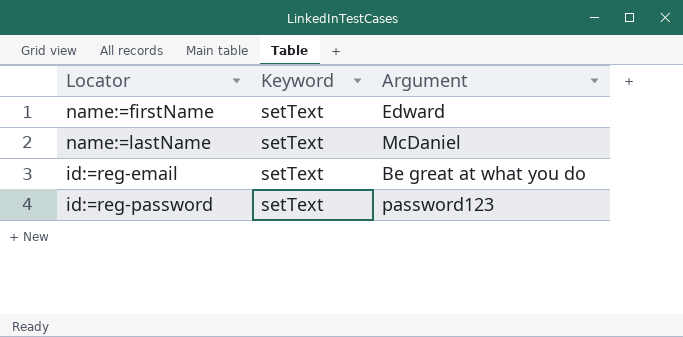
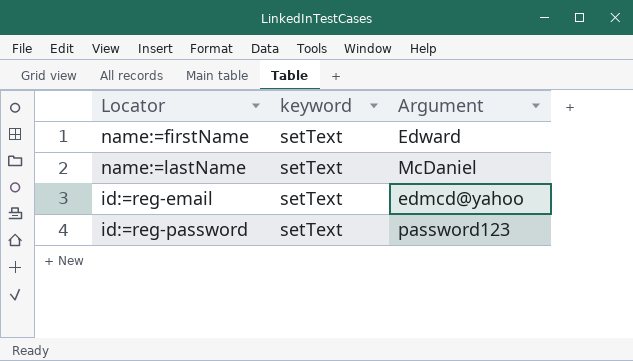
column name: Keyword -> keyword
id:=reg-email | Argument: Be great at what you do -> edmcd@yahoo

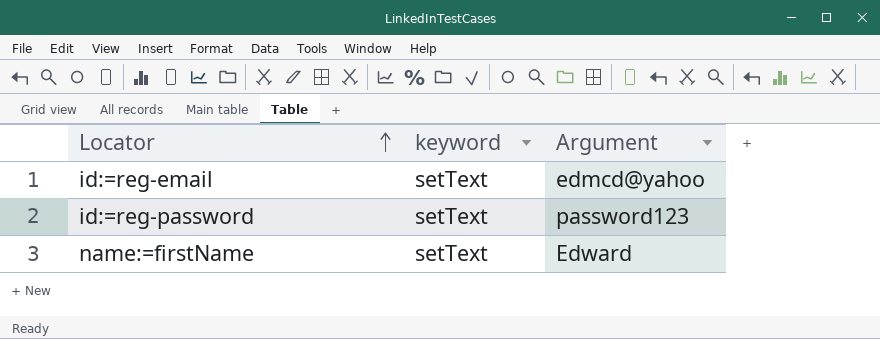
row order: none -> Locator ascending
row name:=lastName: setText | McDaniel -> none

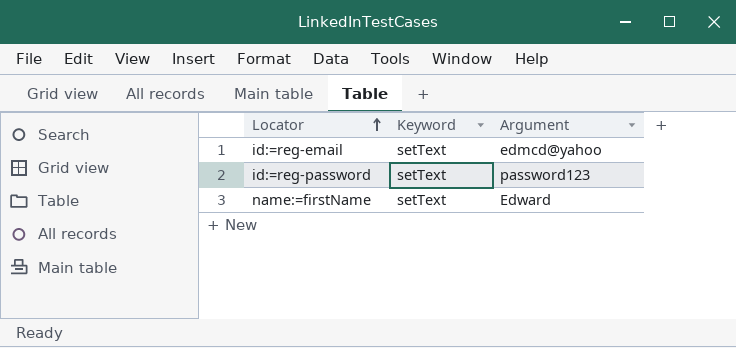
column name: keyword -> Keyword

